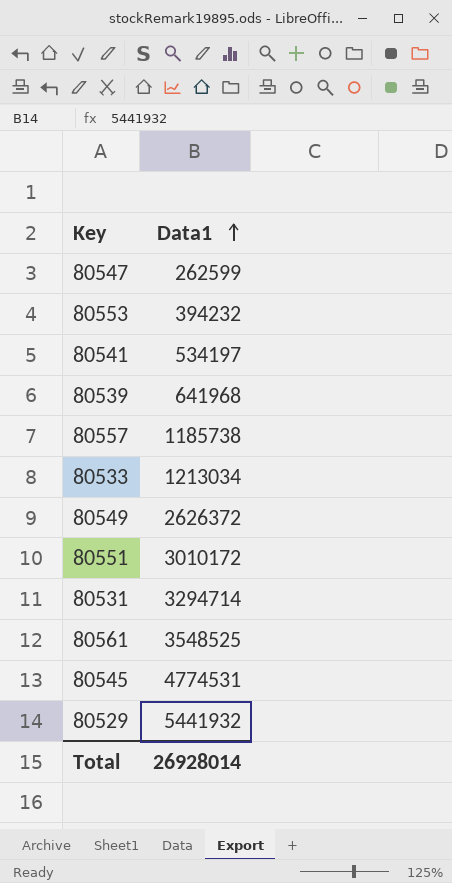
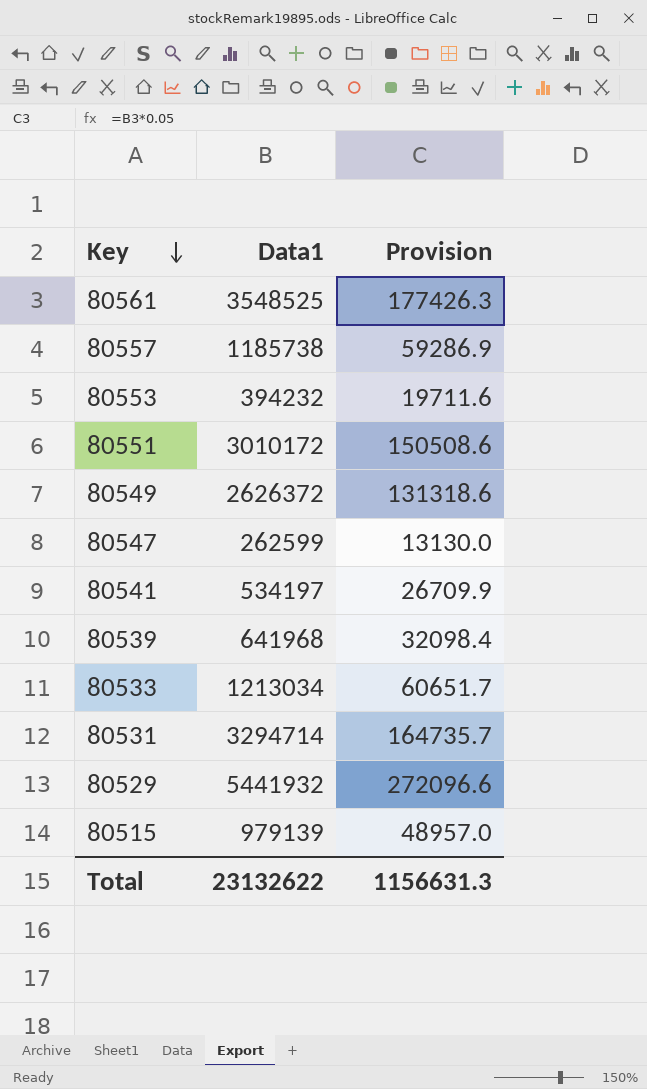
row order: Data1 ascending -> Key descending
column Provision | formula: none -> [Data1] * 0.05
row 80545: 4774531 -> none
row 80515: none -> 979139 | 48957.0
Total | Data1: 26928014 -> 23132622

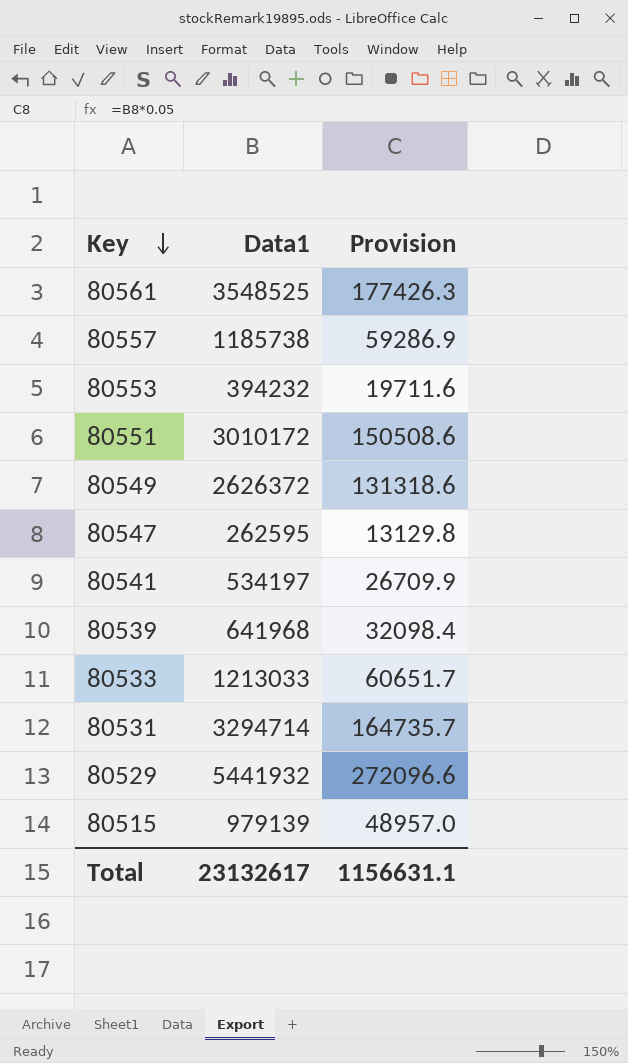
80547 | Data1: 262599 -> 262595
80547 | Provision: 13130.0 -> 13129.8
80533 | Data1: 1213034 -> 1213033
Total | Data1: 23132622 -> 23132617
Total | Provision: 1156631.3 -> 1156631.1

